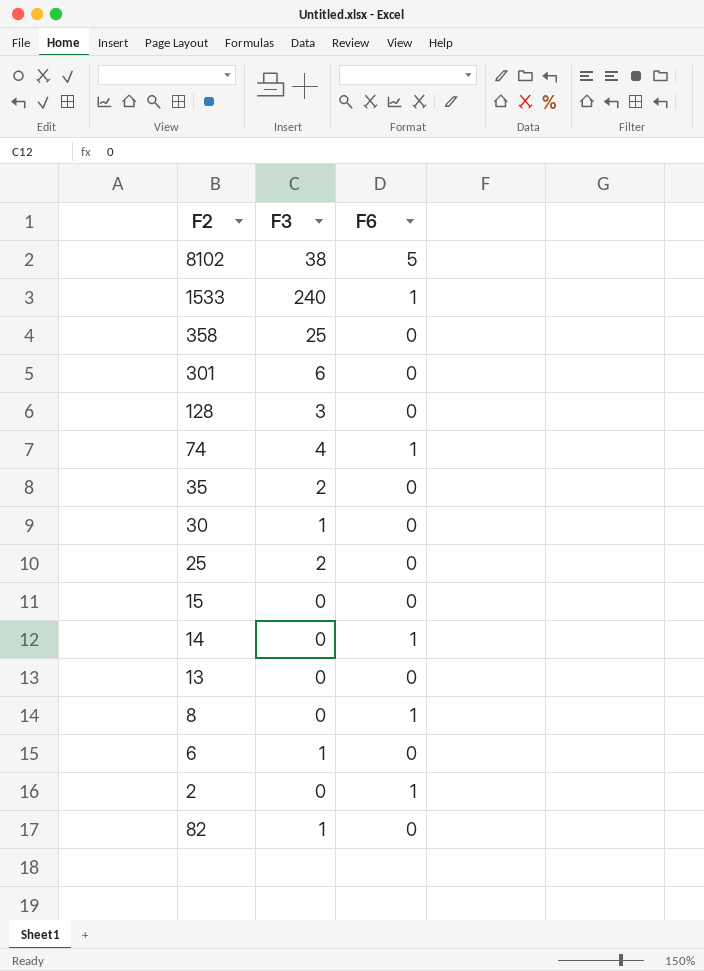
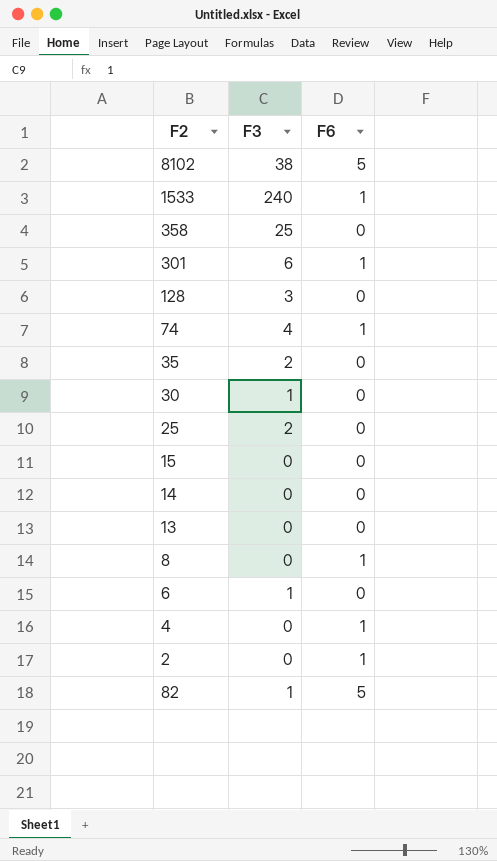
301 | F6: 0 -> 1
14 | F6: 1 -> 0
row 4: none -> 0 | 1
82 | F6: 0 -> 5

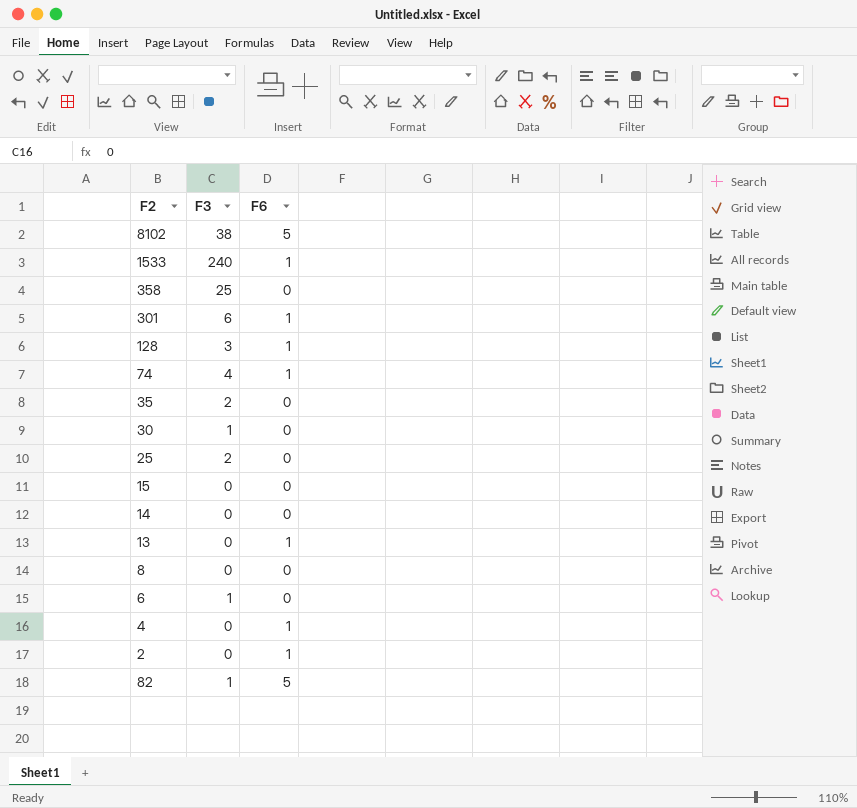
128 | F6: 0 -> 1
13 | F6: 0 -> 1
8 | F6: 1 -> 0

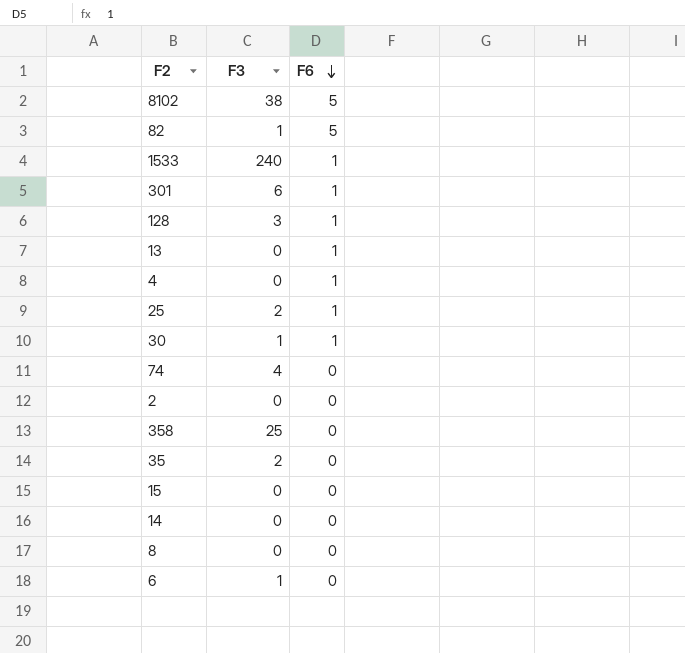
row order: none -> F6 descending
25 | F6: 0 -> 1
30 | F6: 0 -> 1
74 | F6: 1 -> 0
2 | F6: 1 -> 0

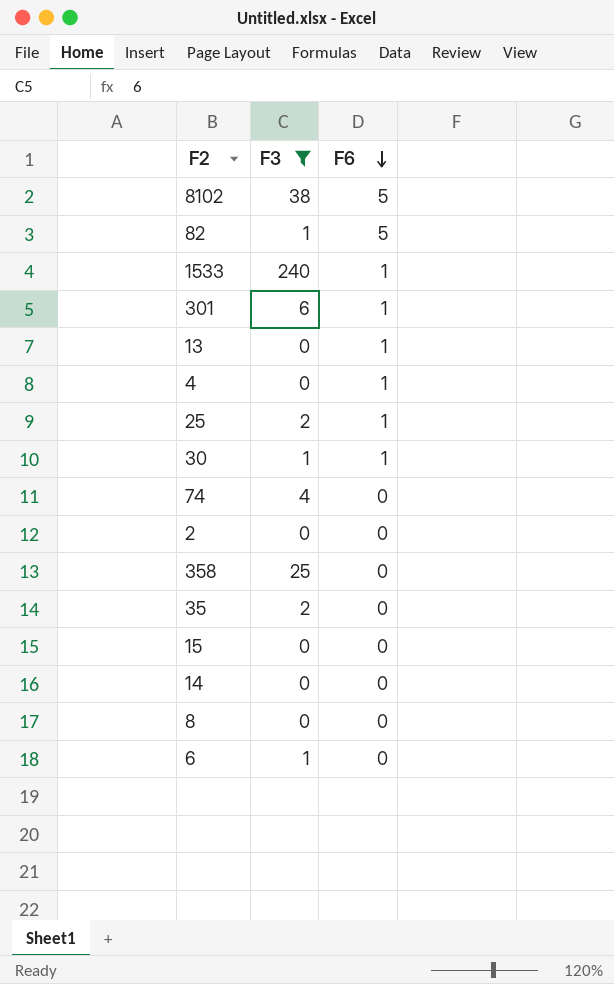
filter: none -> F3 != 3

